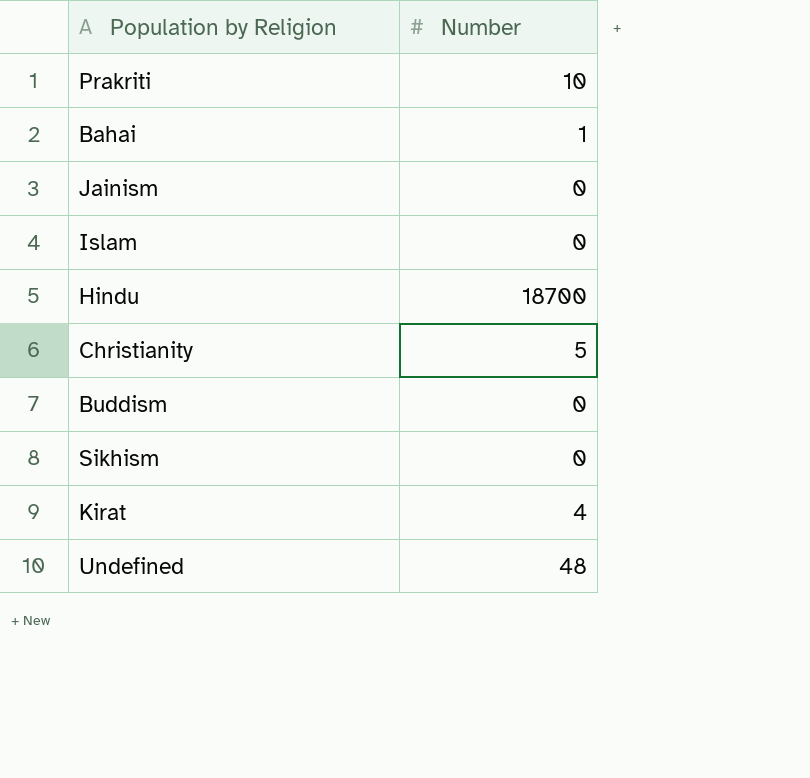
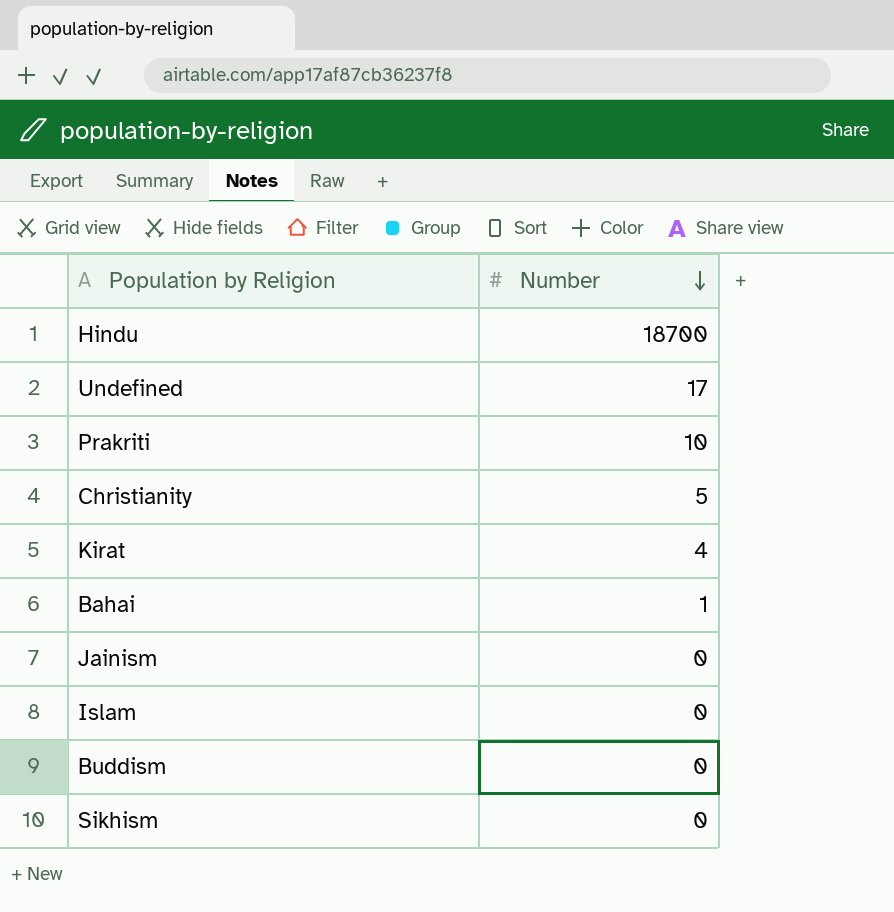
row order: none -> Number descending
Undefined | Number: 48 -> 17

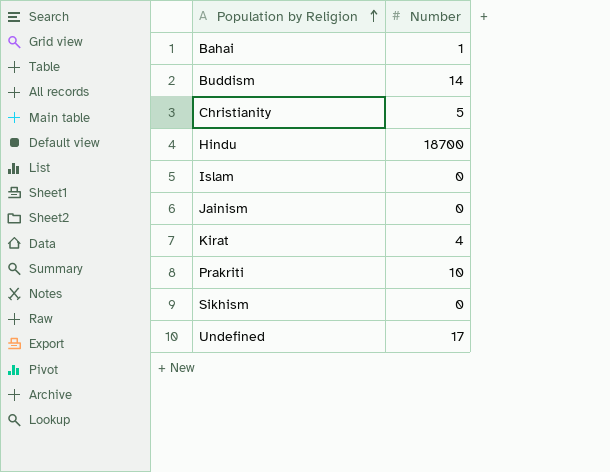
row order: Number descending -> Population by Religion ascending
Buddism | Number: 0 -> 14

